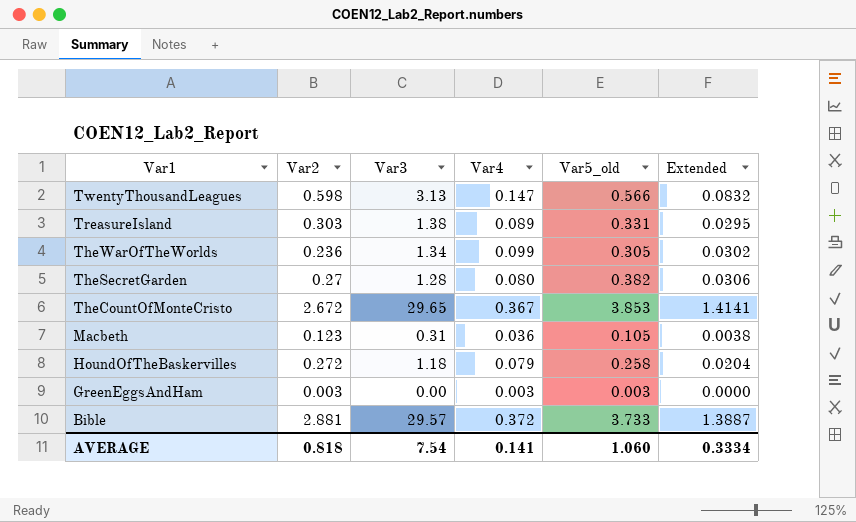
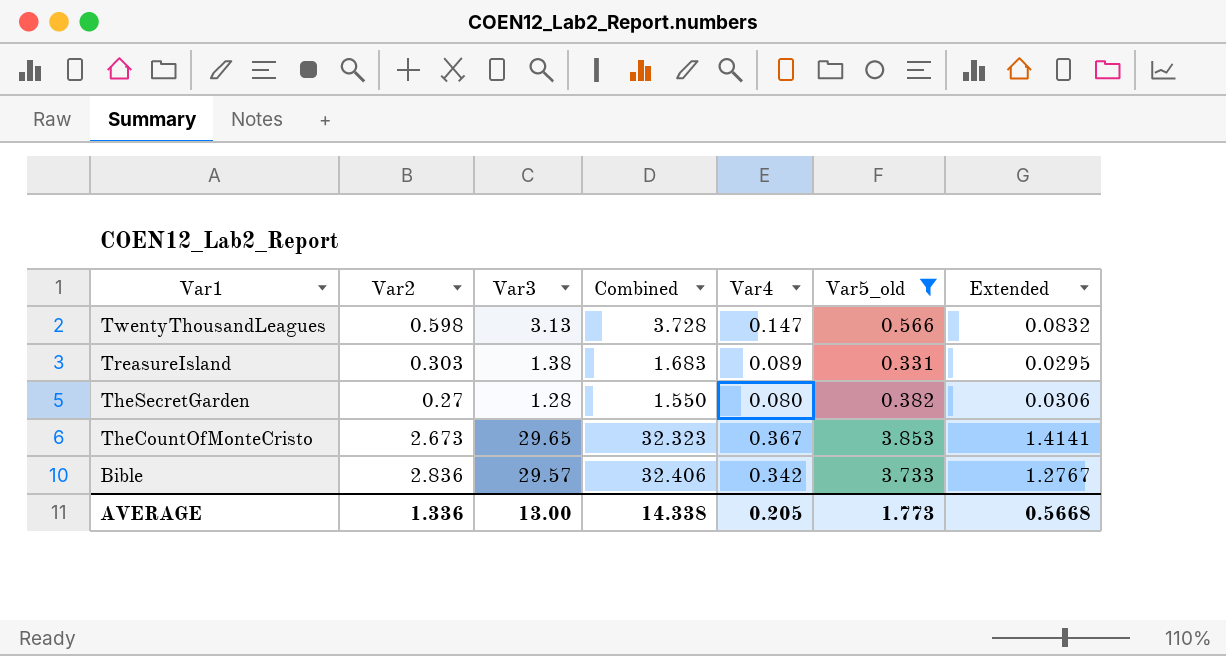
filter: none -> Var5_old >= 0.331
column Combined | formula: none -> [Var2] + [Var3]
TheCountOfMonteCristo | Var2: 2.672 -> 2.673
Bible | Var2: 2.881 -> 2.836
Bible | Var4: 0.372 -> 0.342
Bible | Extended: 1.3887 -> 1.2767
AVERAGE | Var2: 0.818 -> 1.336
AVERAGE | Var3: 7.54 -> 13.00
AVERAGE | Var4: 0.141 -> 0.205
AVERAGE | Var5_old: 1.060 -> 1.773
AVERAGE | Extended: 0.3334 -> 0.5668

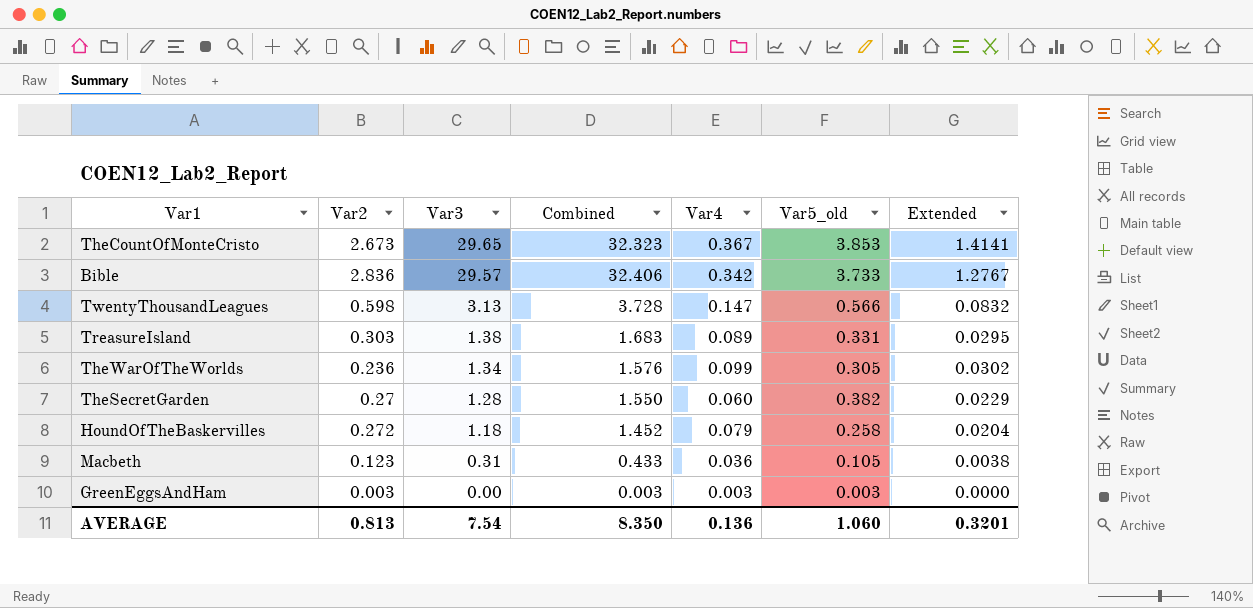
filter: Var5_old >= 0.331 -> none
row order: Var1 descending -> Var3 descending
TheSecretGarden | Var4: 0.080 -> 0.060
TheSecretGarden | Extended: 0.0306 -> 0.0229
AVERAGE | Var2: 1.336 -> 0.813
AVERAGE | Var3: 13.00 -> 7.54
AVERAGE | Combined: 14.338 -> 8.350
AVERAGE | Var4: 0.205 -> 0.136
AVERAGE | Var5_old: 1.773 -> 1.060
AVERAGE | Extended: 0.5668 -> 0.3201

